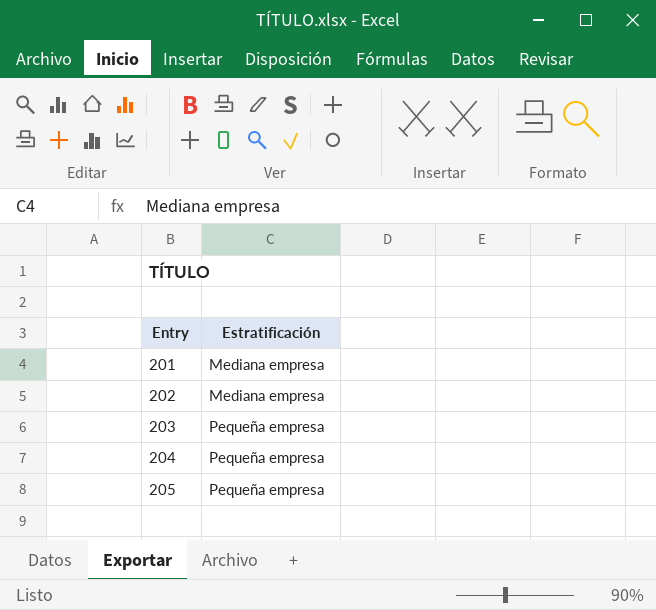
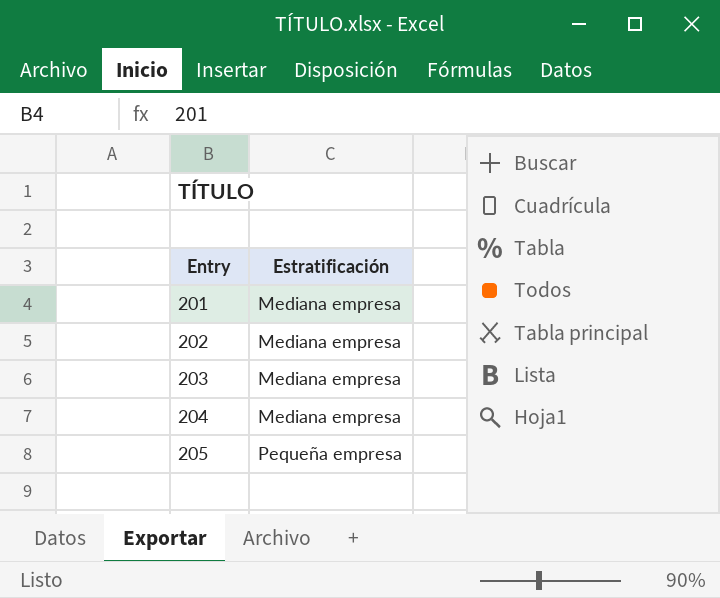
203 | Estratificación: Pequeña empresa -> Mediana empresa
204 | Estratificación: Pequeña empresa -> Mediana empresa

